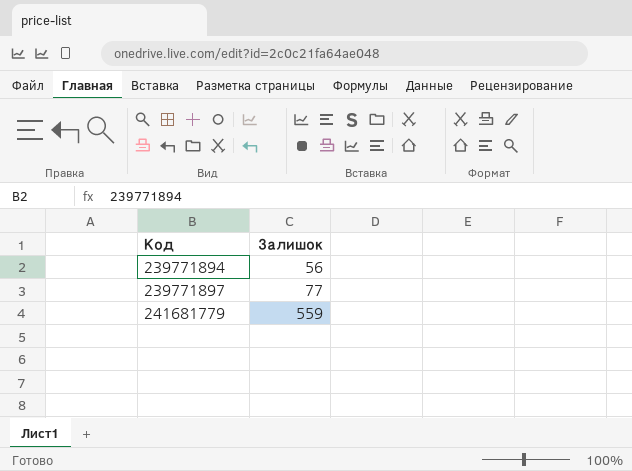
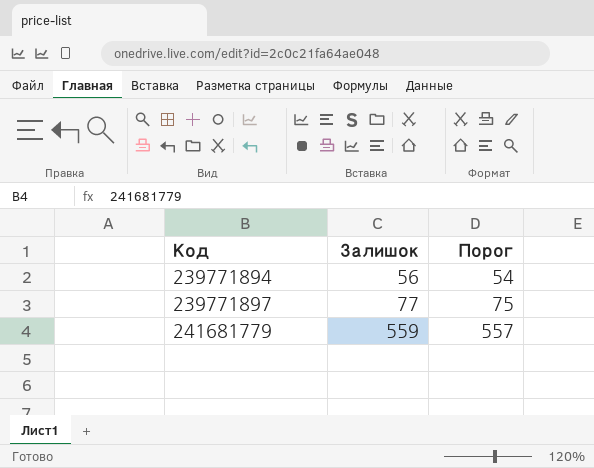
column Порог | formula: none -> [Залишок] - 2

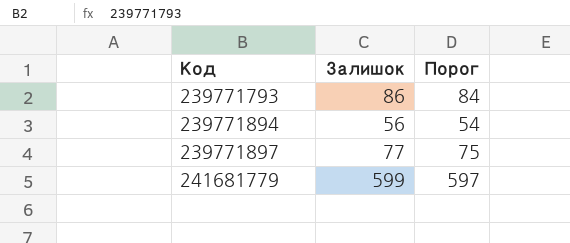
row 239771793: none -> 86 | 84
241681779 | Залишок: 559 -> 599
241681779 | Порог: 557 -> 597

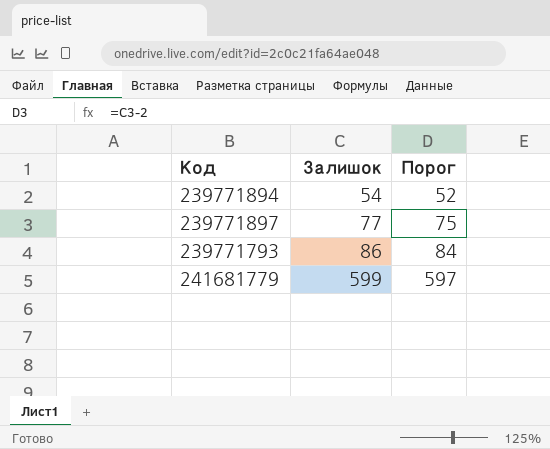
row order: Код ascending -> Залишок ascending
239771894 | Залишок: 56 -> 54
239771894 | Порог: 54 -> 52

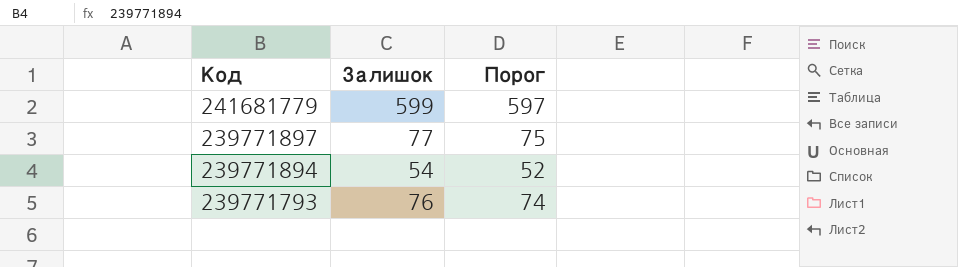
row order: Залишок ascending -> Код descending
239771793 | Залишок: 86 -> 76
239771793 | Порог: 84 -> 74

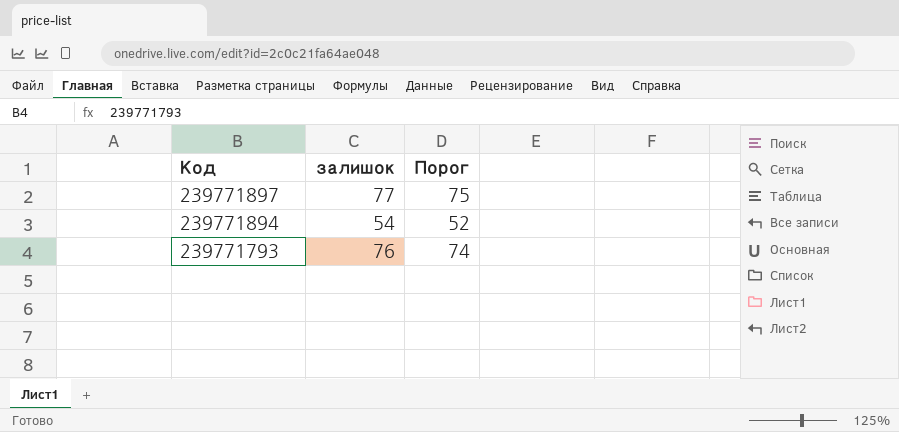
column name: Залишок -> залишок
row 241681779: 599 | 597 -> none

